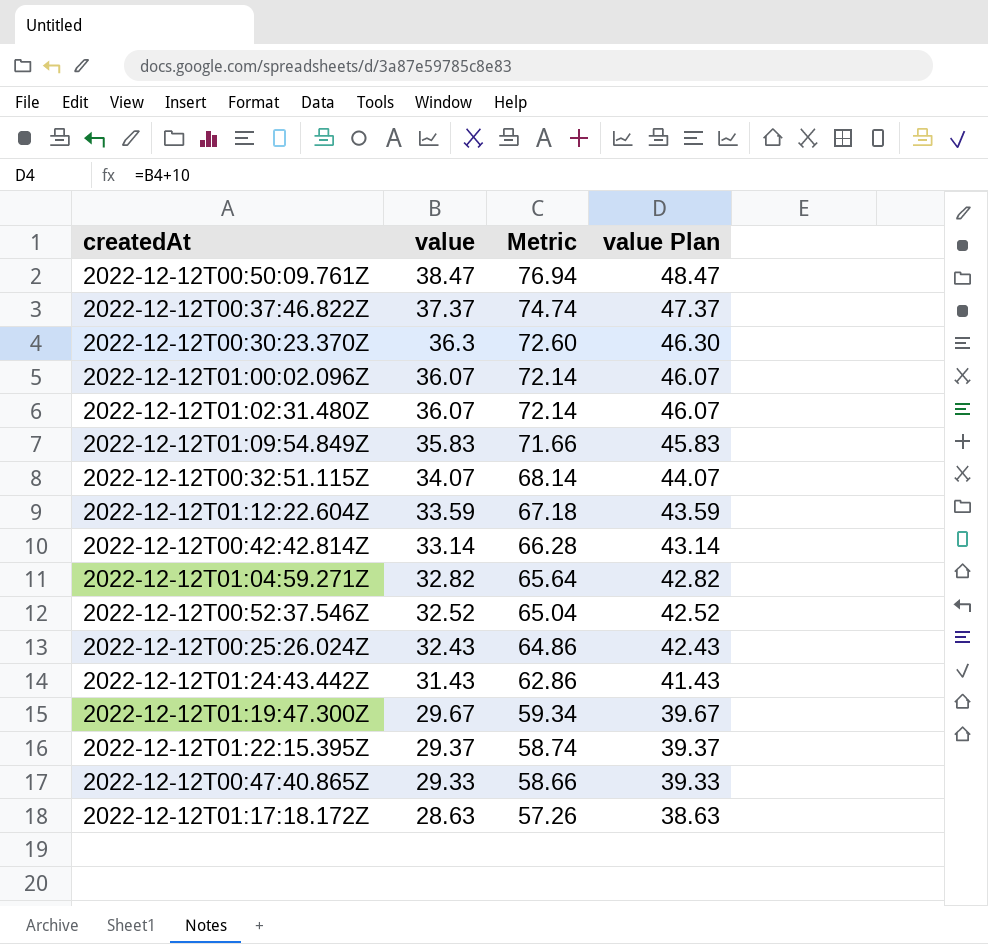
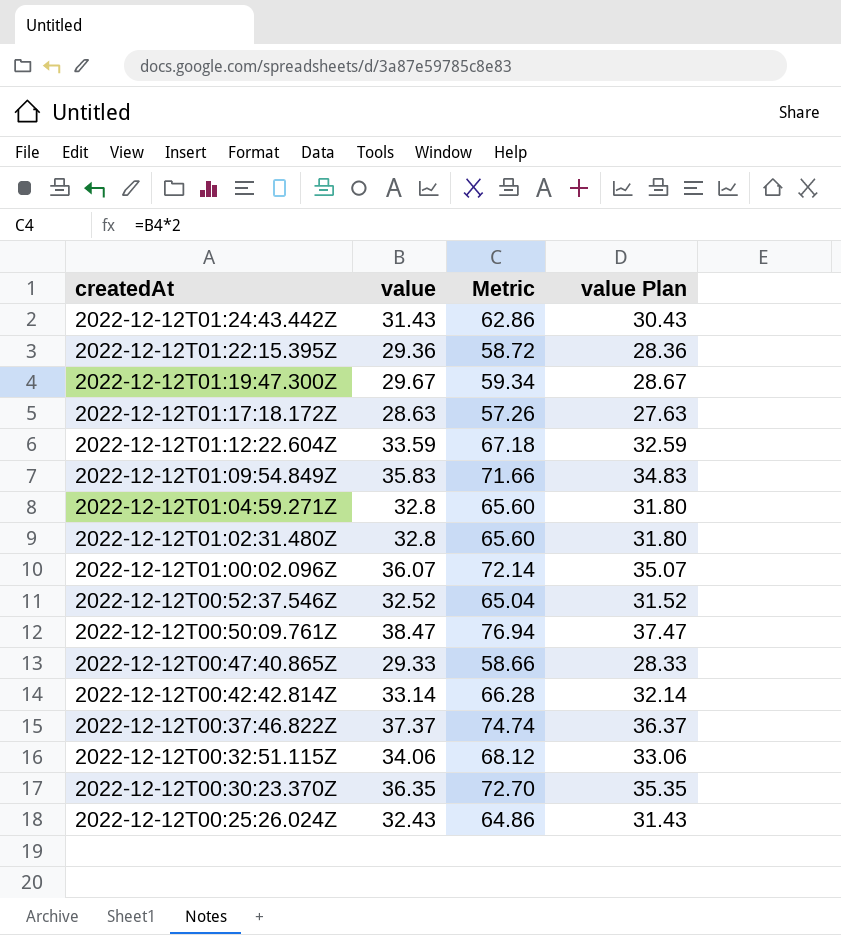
row order: value descending -> createdAt descending
column value Plan | formula: [value] + 10 -> [value] - 1
2022-12-12T01:22:15.395Z | value: 29.37 -> 29.36
2022-12-12T01:22:15.395Z | Metric: 58.74 -> 58.72
2022-12-12T01:04:59.271Z | value: 32.82 -> 32.8
2022-12-12T01:04:59.271Z | Metric: 65.64 -> 65.60
2022-12-12T01:02:31.480Z | value: 36.07 -> 32.8
2022-12-12T01:02:31.480Z | Metric: 72.14 -> 65.60
2022-12-12T00:32:51.115Z | value: 34.07 -> 34.06
2022-12-12T00:32:51.115Z | Metric: 68.14 -> 68.12
2022-12-12T00:30:23.370Z | value: 36.3 -> 36.35
2022-12-12T00:30:23.370Z | Metric: 72.60 -> 72.70

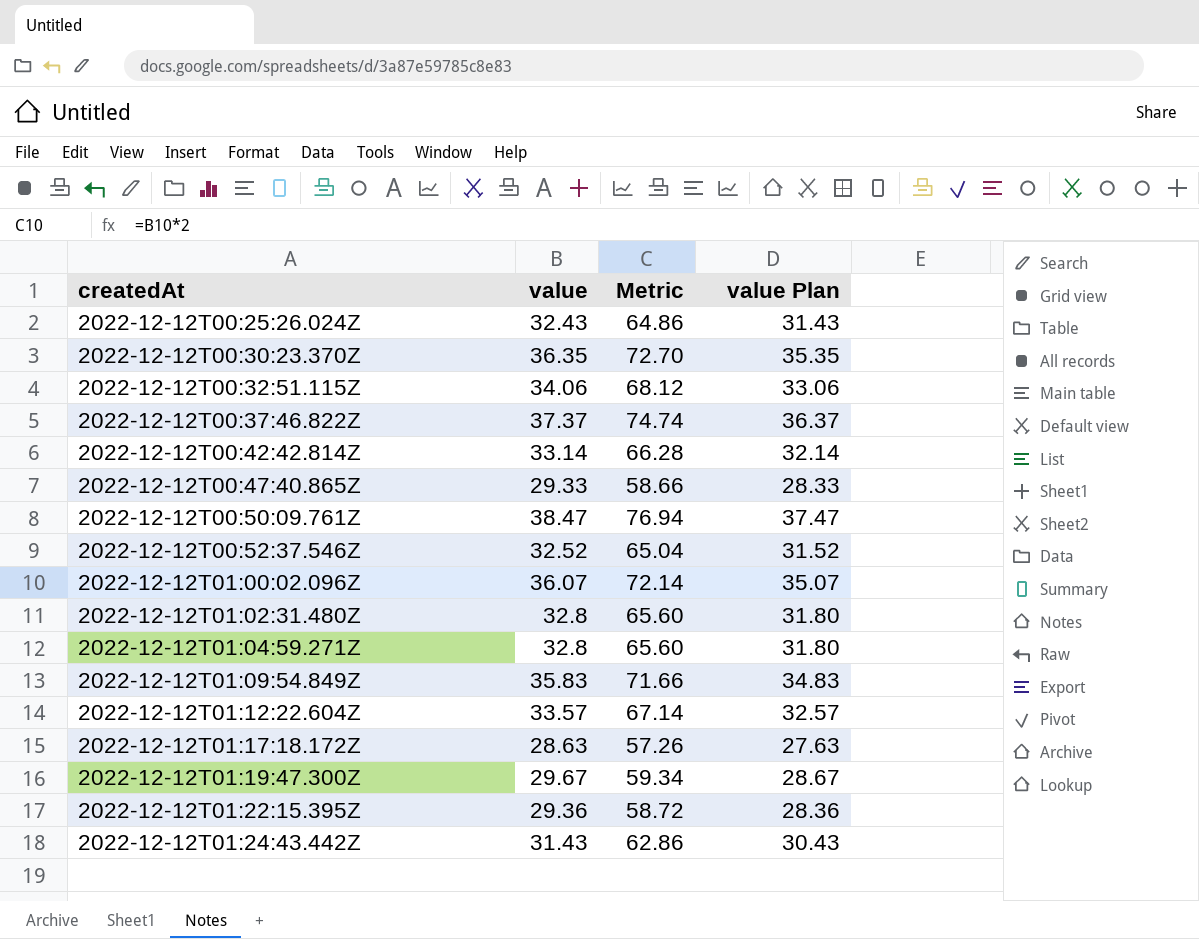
row order: createdAt descending -> createdAt ascending
2022-12-12T01:12:22.604Z | value: 33.59 -> 33.57
2022-12-12T01:12:22.604Z | Metric: 67.18 -> 67.14
2022-12-12T01:12:22.604Z | value Plan: 32.59 -> 32.57

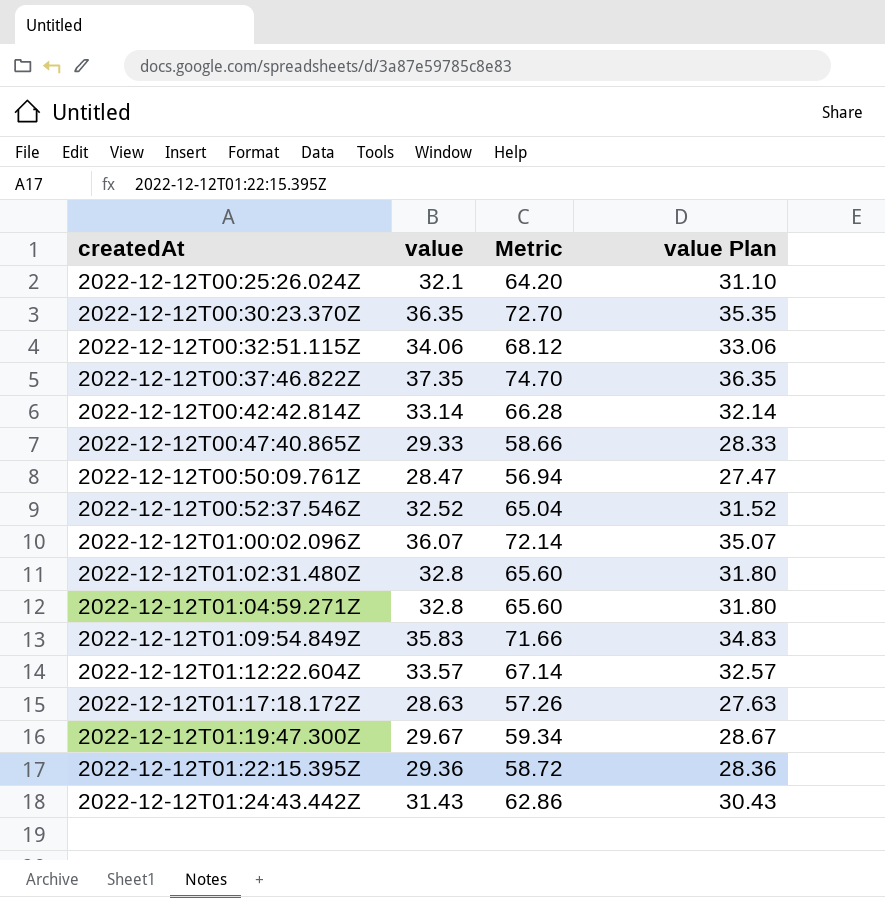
2022-12-12T00:25:26.024Z | value: 32.43 -> 32.1
2022-12-12T00:25:26.024Z | Metric: 64.86 -> 64.20
2022-12-12T00:25:26.024Z | value Plan: 31.43 -> 31.10
2022-12-12T00:37:46.822Z | value: 37.37 -> 37.35
2022-12-12T00:37:46.822Z | Metric: 74.74 -> 74.70
2022-12-12T00:37:46.822Z | value Plan: 36.37 -> 36.35
2022-12-12T00:50:09.761Z | value: 38.47 -> 28.47
2022-12-12T00:50:09.761Z | Metric: 76.94 -> 56.94
2022-12-12T00:50:09.761Z | value Plan: 37.47 -> 27.47

